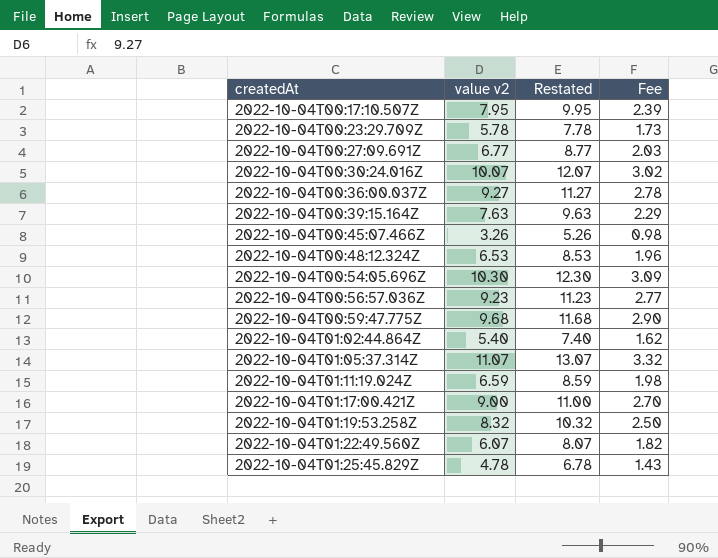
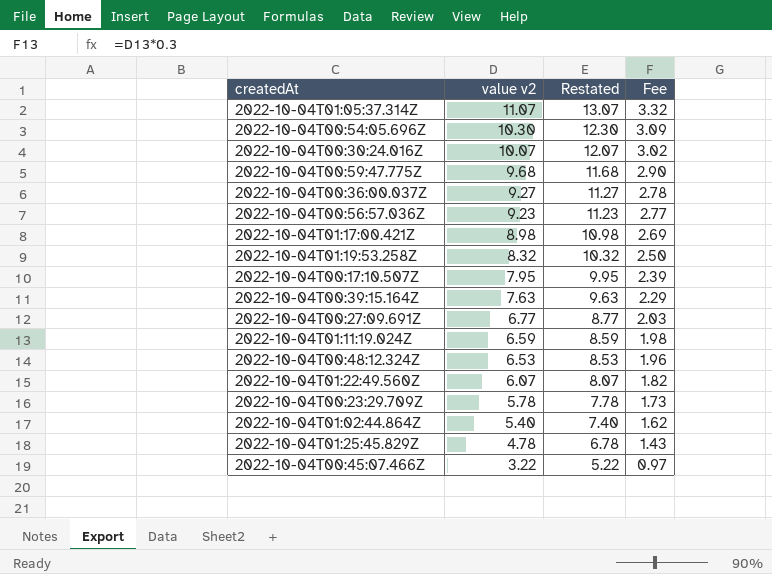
row order: createdAt ascending -> value v2 descending
2022-10-04T01:17:00.421Z | value v2: 9.00 -> 8.98
2022-10-04T01:17:00.421Z | Restated: 11.00 -> 10.98
2022-10-04T01:17:00.421Z | Fee: 2.70 -> 2.69
2022-10-04T00:45:07.466Z | value v2: 3.26 -> 3.22
2022-10-04T00:45:07.466Z | Restated: 5.26 -> 5.22
2022-10-04T00:45:07.466Z | Fee: 0.98 -> 0.97

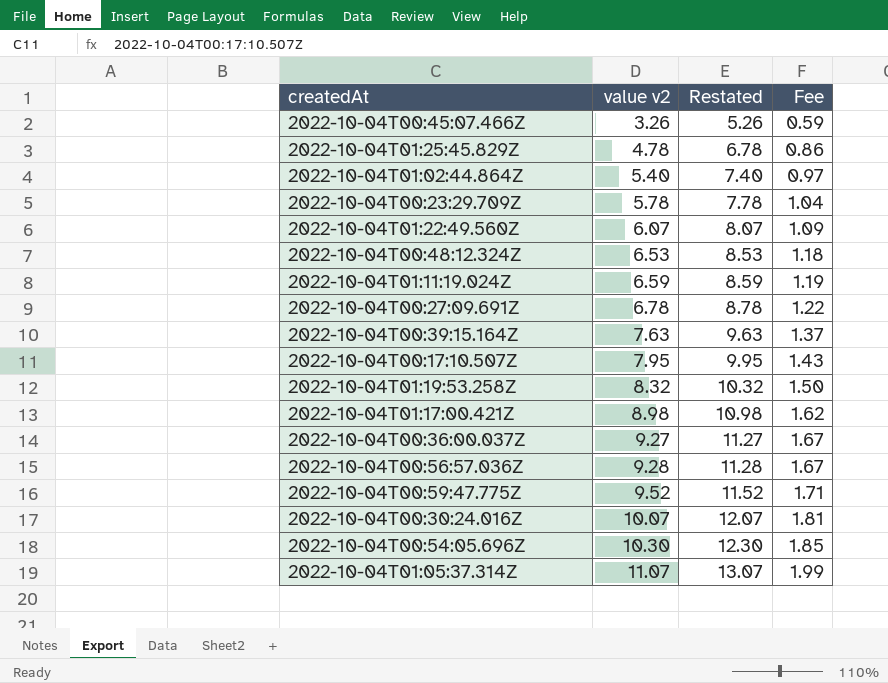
row order: value v2 descending -> value v2 ascending
column Fee | formula: [value v2] * 0.3 -> [value v2] * 0.18
2022-10-04T00:45:07.466Z | value v2: 3.22 -> 3.26
2022-10-04T00:45:07.466Z | Restated: 5.22 -> 5.26
2022-10-04T00:27:09.691Z | value v2: 6.77 -> 6.78
2022-10-04T00:27:09.691Z | Restated: 8.77 -> 8.78
2022-10-04T00:56:57.036Z | value v2: 9.23 -> 9.28
2022-10-04T00:56:57.036Z | Restated: 11.23 -> 11.28
2022-10-04T00:59:47.775Z | value v2: 9.68 -> 9.52
2022-10-04T00:59:47.775Z | Restated: 11.68 -> 11.52

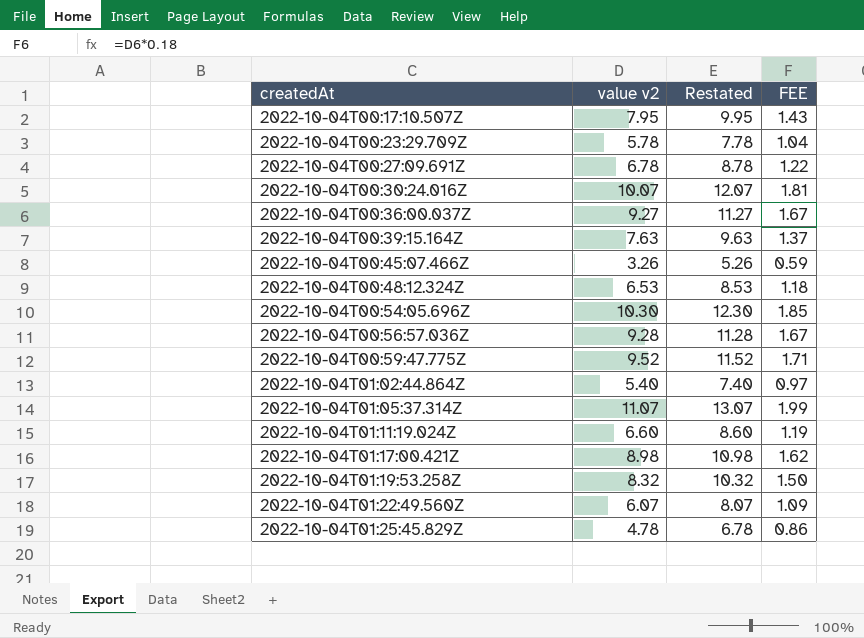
row order: value v2 ascending -> createdAt ascending
column name: Fee -> FEE
2022-10-04T01:11:19.024Z | value v2: 6.59 -> 6.60
2022-10-04T01:11:19.024Z | Restated: 8.59 -> 8.60

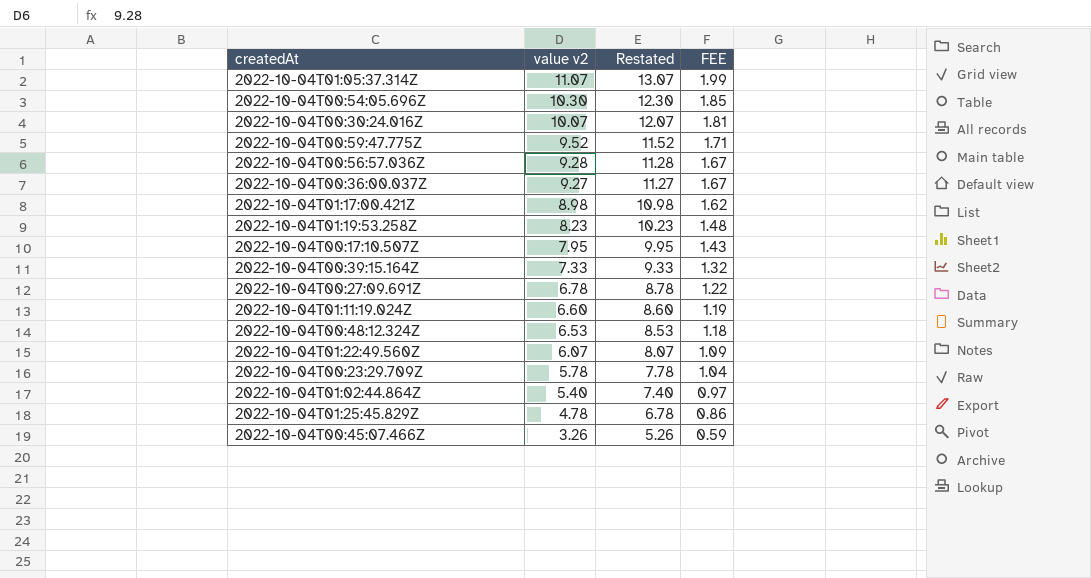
row order: createdAt ascending -> value v2 descending
2022-10-04T01:19:53.258Z | value v2: 8.32 -> 8.23
2022-10-04T01:19:53.258Z | Restated: 10.32 -> 10.23
2022-10-04T01:19:53.258Z | FEE: 1.50 -> 1.48
2022-10-04T00:39:15.164Z | value v2: 7.63 -> 7.33
2022-10-04T00:39:15.164Z | Restated: 9.63 -> 9.33
2022-10-04T00:39:15.164Z | FEE: 1.37 -> 1.32

